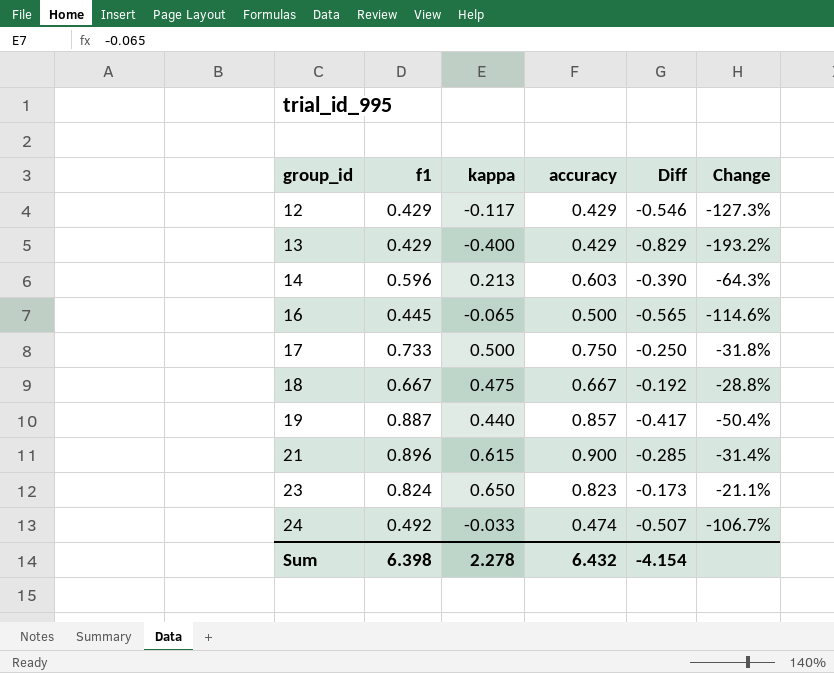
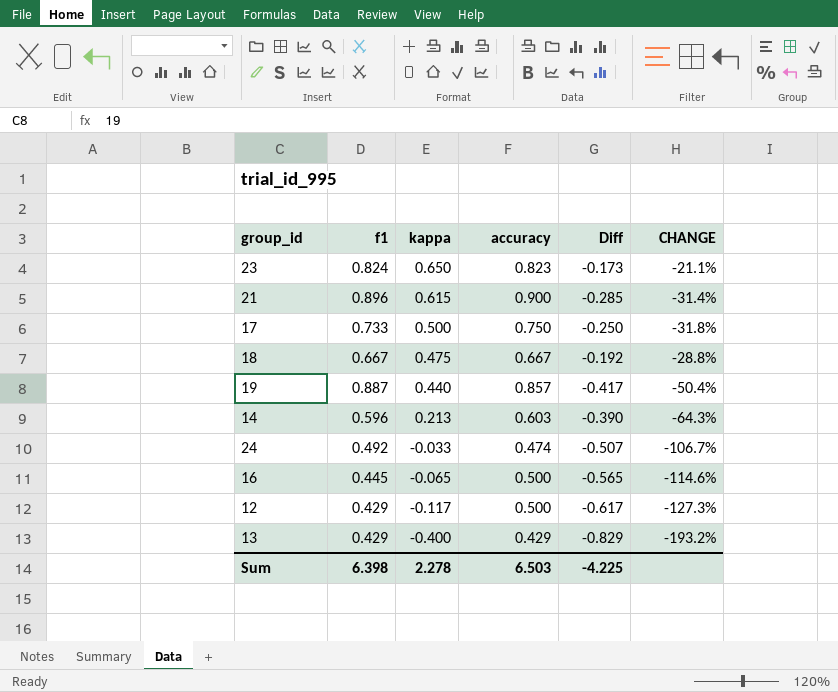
row order: group_id ascending -> kappa descending
column name: Change -> CHANGE
12 | accuracy: 0.429 -> 0.500
12 | Diff: -0.546 -> -0.617
Sum | accuracy: 6.432 -> 6.503
Sum | Diff: -4.154 -> -4.225

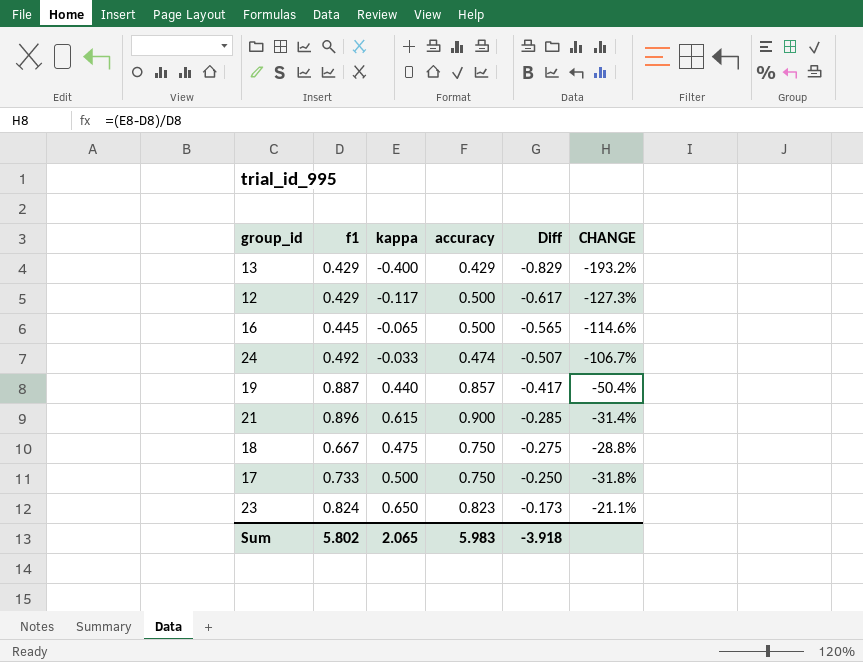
row order: kappa descending -> Diff ascending
row 14: 0.596 | 0.213 | 0.603 | -0.390 | -64.3% -> none
18 | accuracy: 0.667 -> 0.750
18 | Diff: -0.192 -> -0.275
Sum | f1: 6.398 -> 5.802
Sum | kappa: 2.278 -> 2.065
Sum | accuracy: 6.503 -> 5.983
Sum | Diff: -4.225 -> -3.918

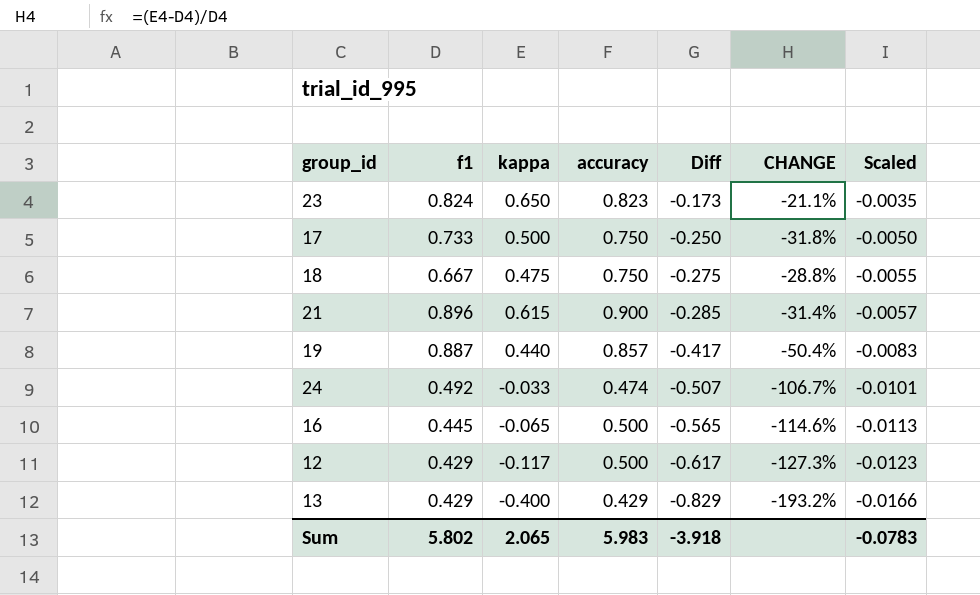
row order: Diff ascending -> Diff descending
column Scaled | formula: none -> [Diff] * 0.02

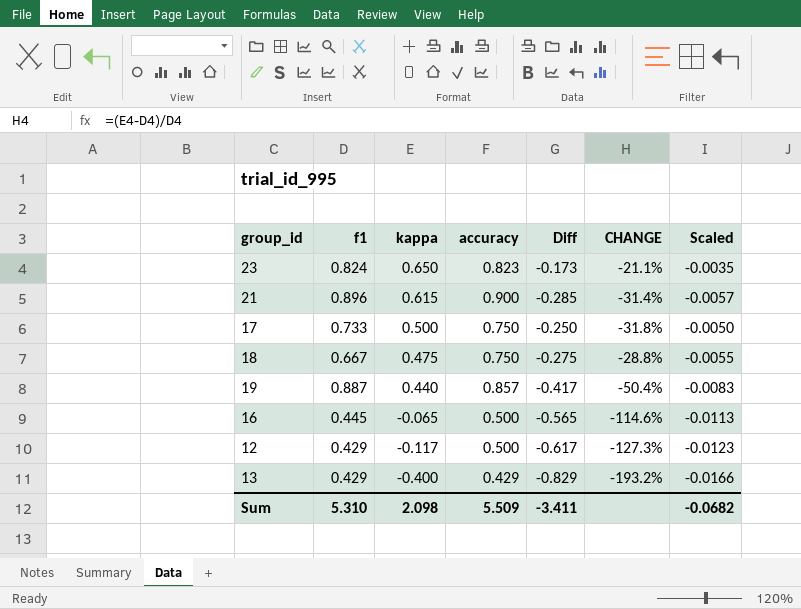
row order: Diff descending -> kappa descending
row 24: 0.492 | -0.033 | 0.474 | -0.507 | -106.7% | -0.0101 -> none
Sum | f1: 5.802 -> 5.310
Sum | kappa: 2.065 -> 2.098
Sum | accuracy: 5.983 -> 5.509
Sum | Diff: -3.918 -> -3.411
Sum | Scaled: -0.0783 -> -0.0682

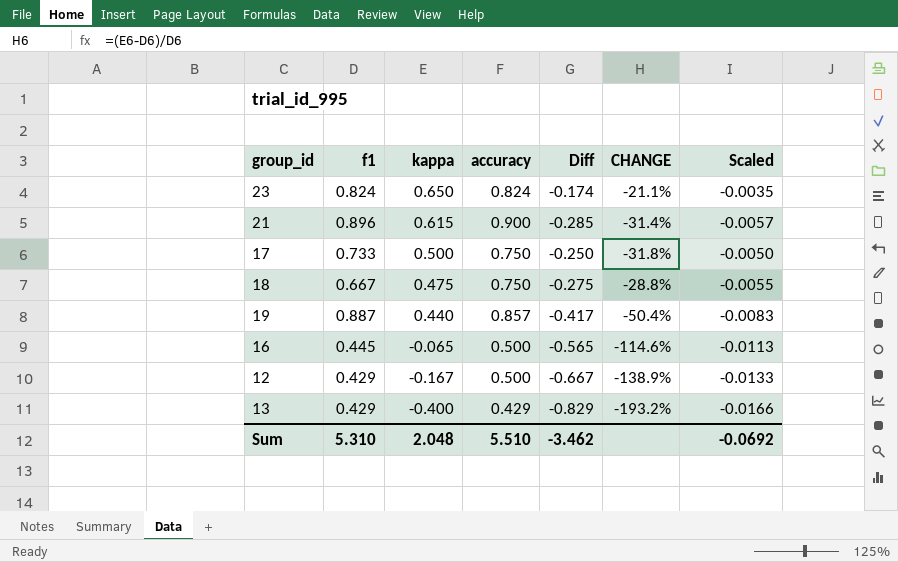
23 | accuracy: 0.823 -> 0.824
23 | Diff: -0.173 -> -0.174
12 | kappa: -0.117 -> -0.167
12 | Diff: -0.617 -> -0.667
12 | CHANGE: -127.3% -> -138.9%
12 | Scaled: -0.0123 -> -0.0133
Sum | kappa: 2.098 -> 2.048
Sum | accuracy: 5.509 -> 5.510
Sum | Diff: -3.411 -> -3.462
Sum | Scaled: -0.0682 -> -0.0692

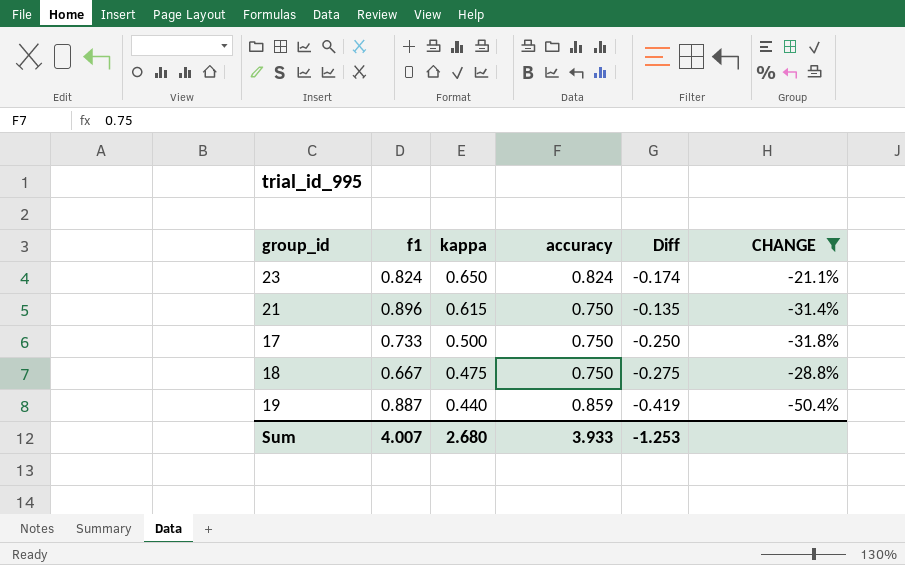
filter: none -> CHANGE >= -50.4%
column Scaled | formula: [Diff] * 0.02 -> none
21 | accuracy: 0.900 -> 0.750
21 | Diff: -0.285 -> -0.135
19 | accuracy: 0.857 -> 0.859
19 | Diff: -0.417 -> -0.419
Sum | f1: 5.310 -> 4.007
Sum | kappa: 2.048 -> 2.680
Sum | accuracy: 5.510 -> 3.933
Sum | Diff: -3.462 -> -1.253

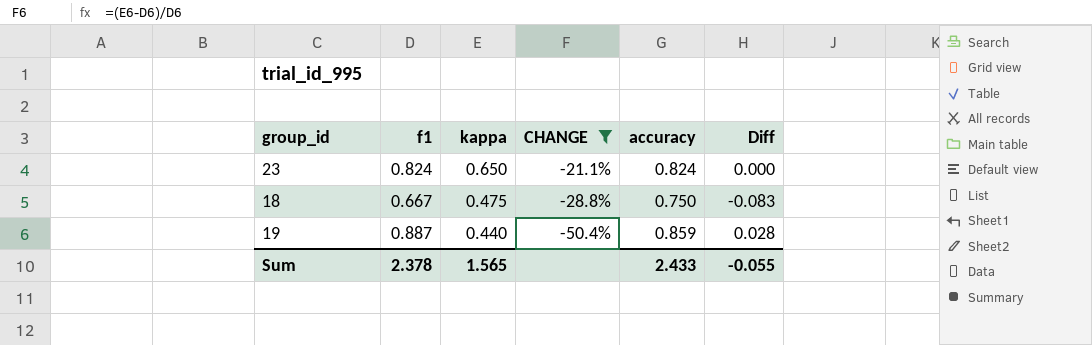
column CHANGE | position: 6 -> 4
column Diff | formula: [kappa] - [accuracy] -> [f1] - [accuracy]
row 21: 0.896 | 0.615 | 0.750 | -0.135 | -31.4% -> none
row 17: 0.733 | 0.500 | 0.750 | -0.250 | -31.8% -> none
Sum | f1: 4.007 -> 2.378
Sum | kappa: 2.680 -> 1.565
Sum | accuracy: 3.933 -> 2.433
Sum | Diff: -1.253 -> -0.055

